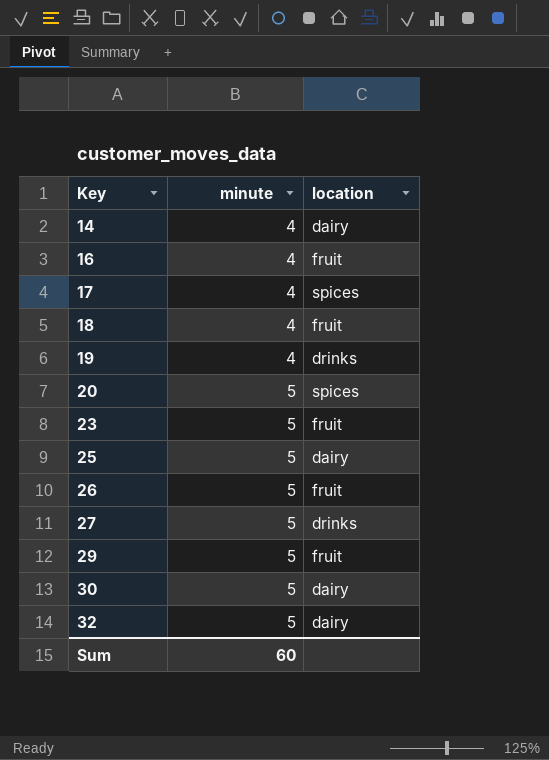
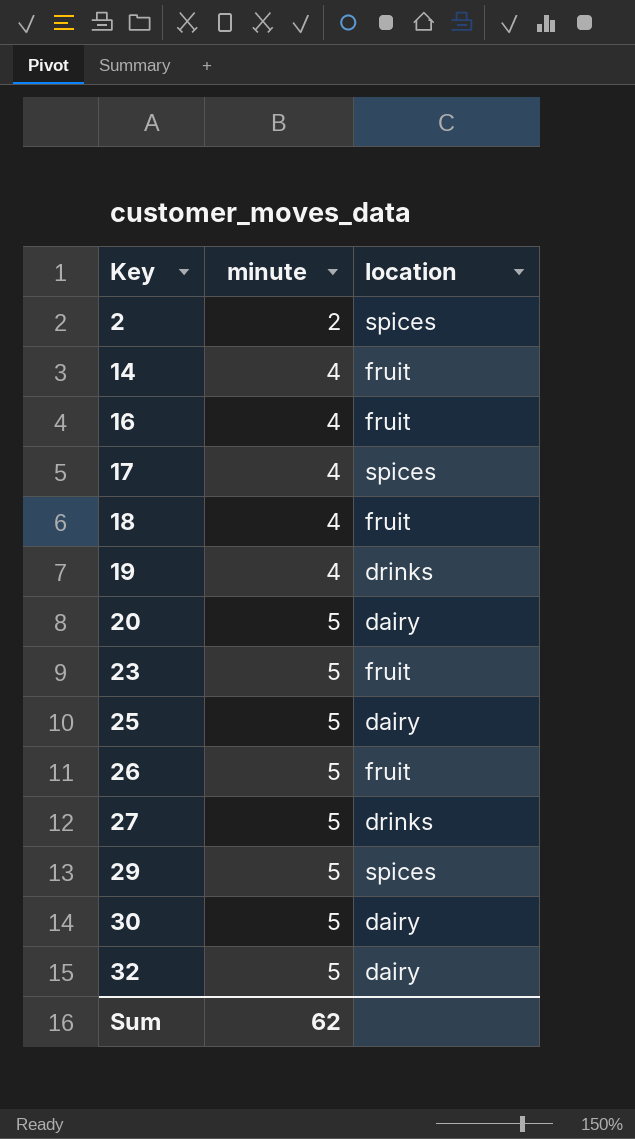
row 2: none -> 2 | spices
14 | location: dairy -> fruit
20 | location: spices -> dairy
29 | location: fruit -> spices
Sum | minute: 60 -> 62

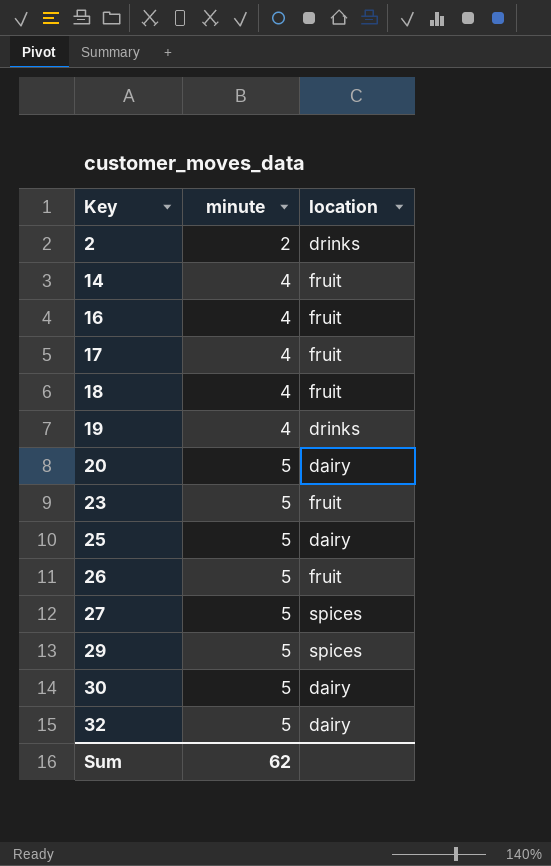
2 | location: spices -> drinks
17 | location: spices -> fruit
27 | location: drinks -> spices

